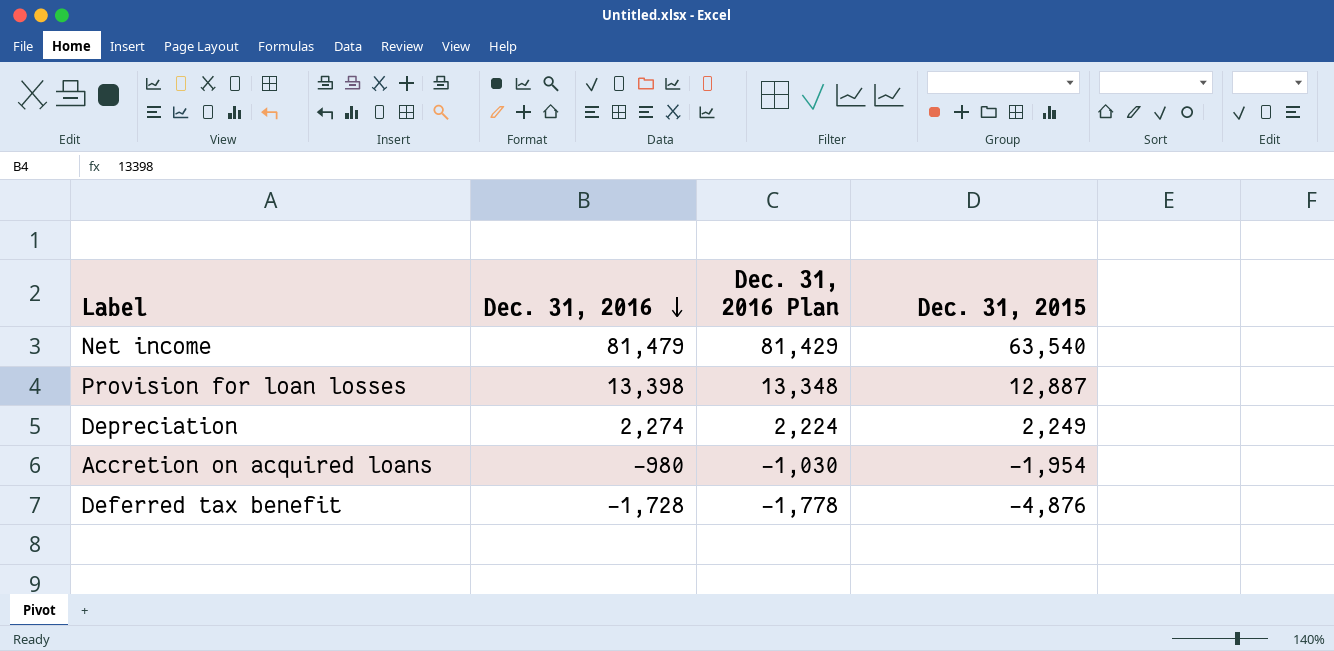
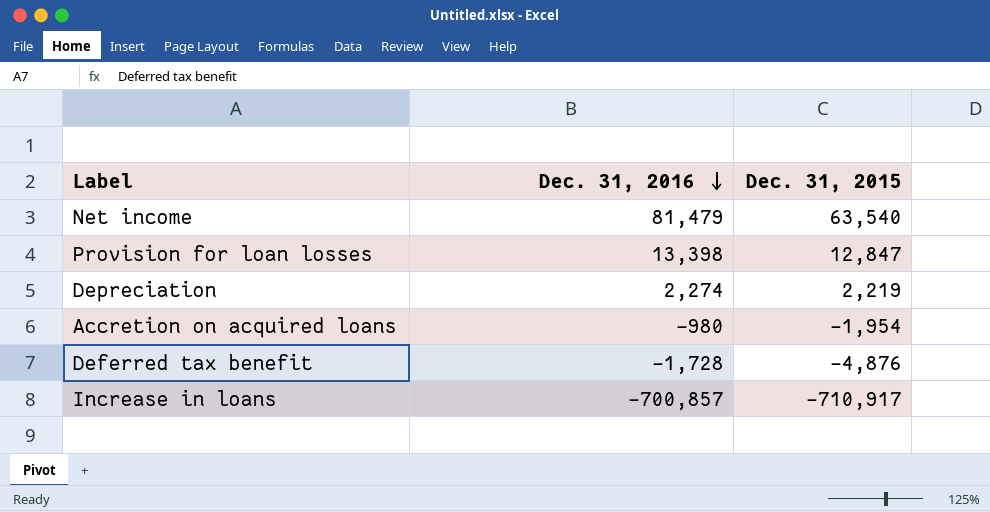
column Dec. 31, 2016 Plan | formula: [Dec. 31, 2016] - 50 -> none
Provision for loan losses | Dec. 31, 2015: 12,887 -> 12,847
Depreciation | Dec. 31, 2015: 2,249 -> 2,219
row Increase in loans: none -> -700,857 | -710,917

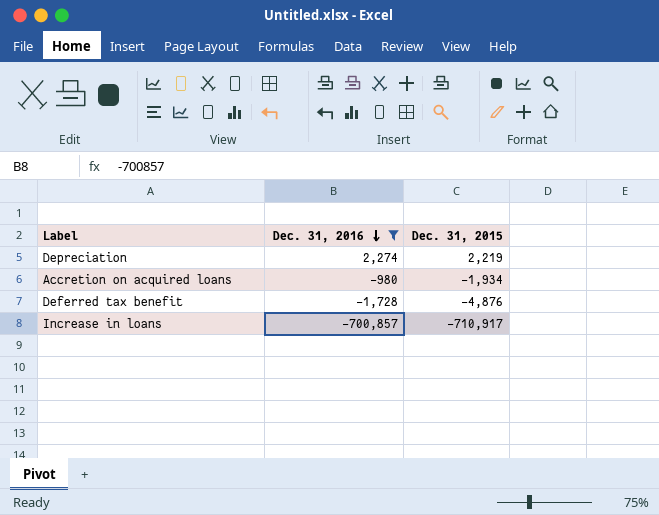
filter: none -> Dec. 31, 2016 <= 2,274
Accretion on acquired loans | Dec. 31, 2015: -1,954 -> -1,934

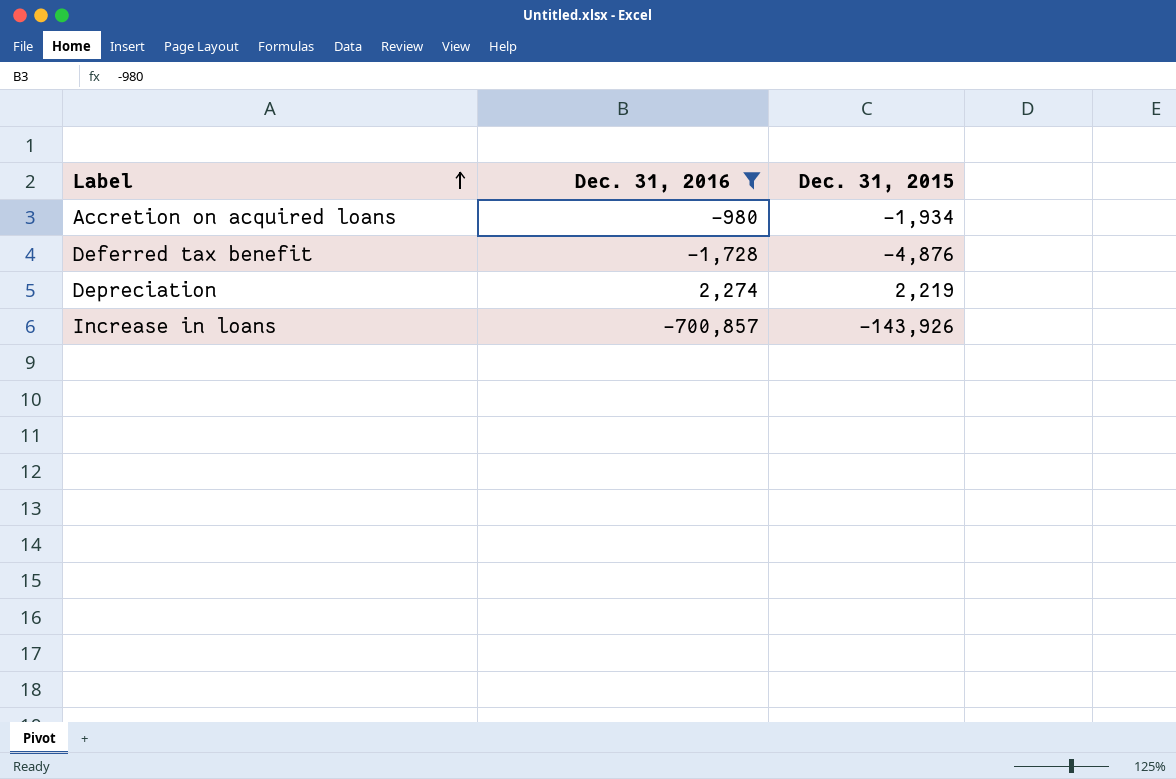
row order: Dec. 31, 2016 descending -> Label ascending
Increase in loans | Dec. 31, 2015: -710,917 -> -143,926

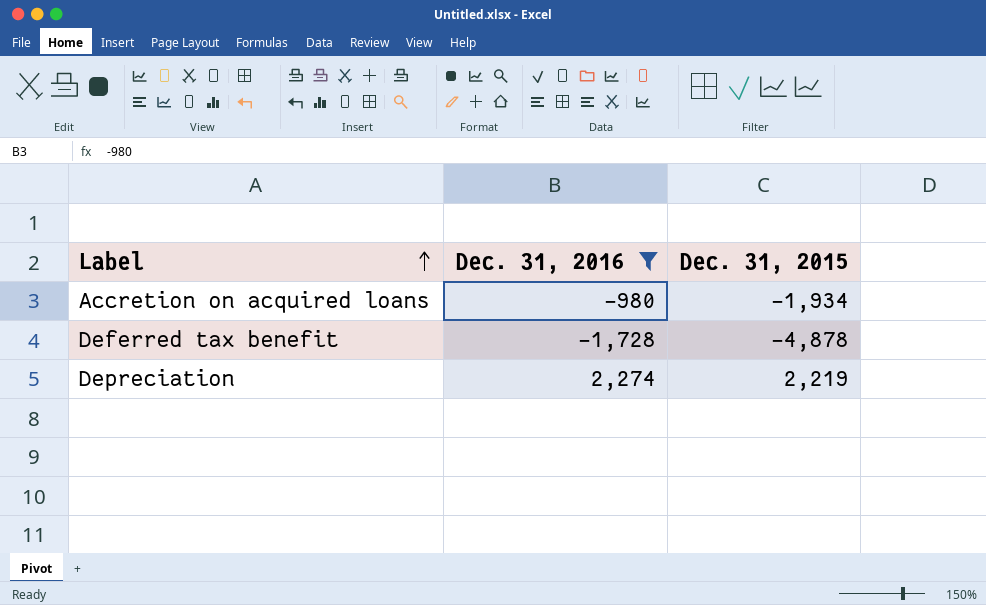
row Increase in loans: -700,857 | -143,926 -> none
Deferred tax benefit | Dec. 31, 2015: -4,876 -> -4,878

